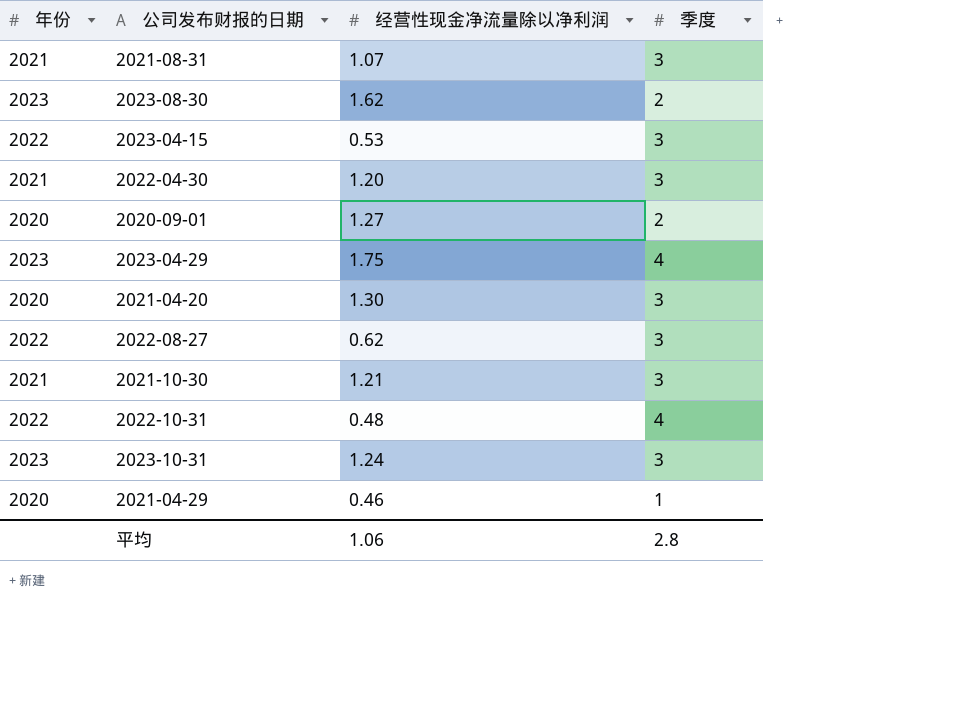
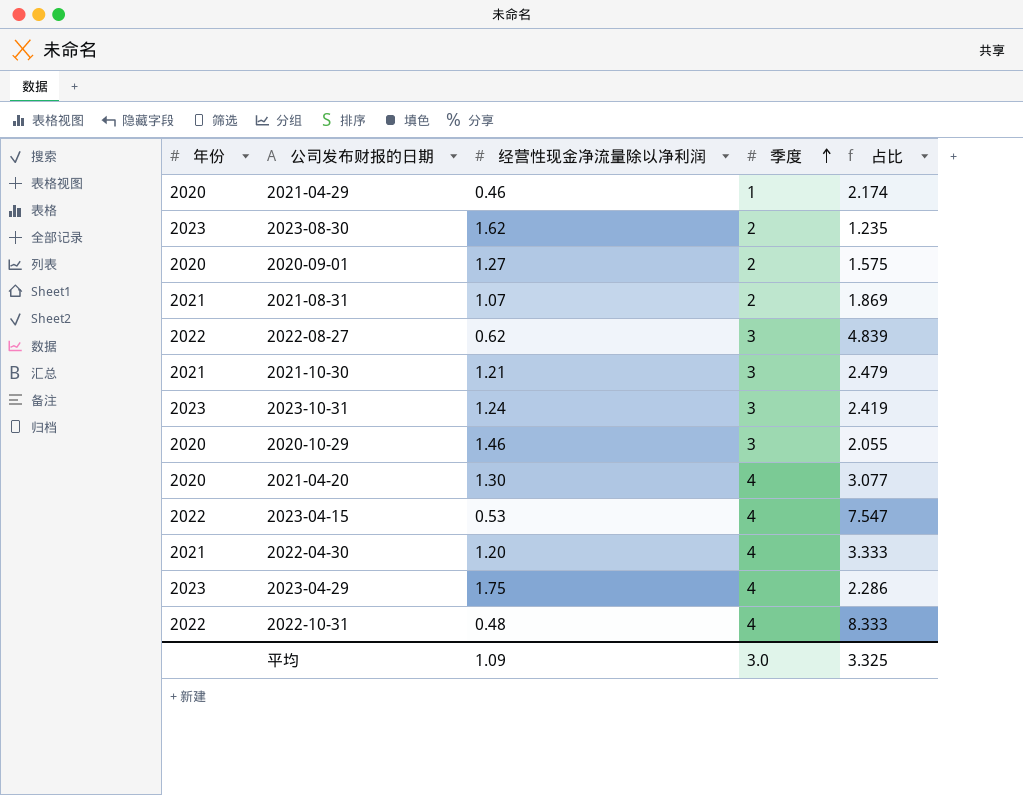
row order: none -> 季度 ascending
column 占比 | formula: none -> [季度] / [经营性现金净流量除以净利润]
2021-08-31 | 季度: 3 -> 2
row 2020-10-29: none -> 2020 | 1.46 | 3 | 2.055
2021-04-20 | 季度: 3 -> 4
2023-04-15 | 季度: 3 -> 4
2022-04-30 | 季度: 3 -> 4
平均 | 经营性现金净流量除以净利润: 1.06 -> 1.09
平均 | 季度: 2.8 -> 3.0

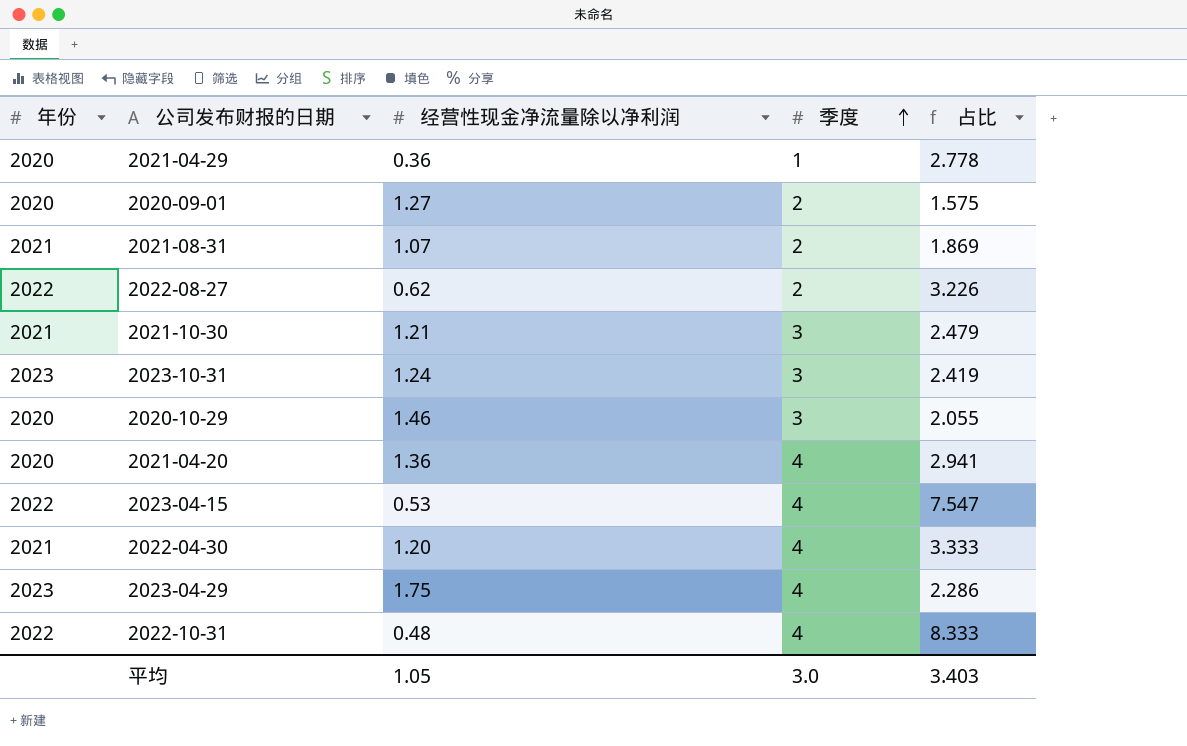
row 2023-08-30: 2023 | 1.62 | 2 | 1.235 -> none
2021-04-29 | 经营性现金净流量除以净利润: 0.46 -> 0.36
2021-04-29 | 占比: 2.174 -> 2.778
2022-08-27 | 季度: 3 -> 2
2022-08-27 | 占比: 4.839 -> 3.226
2021-04-20 | 经营性现金净流量除以净利润: 1.30 -> 1.36
2021-04-20 | 占比: 3.077 -> 2.941
平均 | 经营性现金净流量除以净利润: 1.09 -> 1.05
平均 | 占比: 3.325 -> 3.403

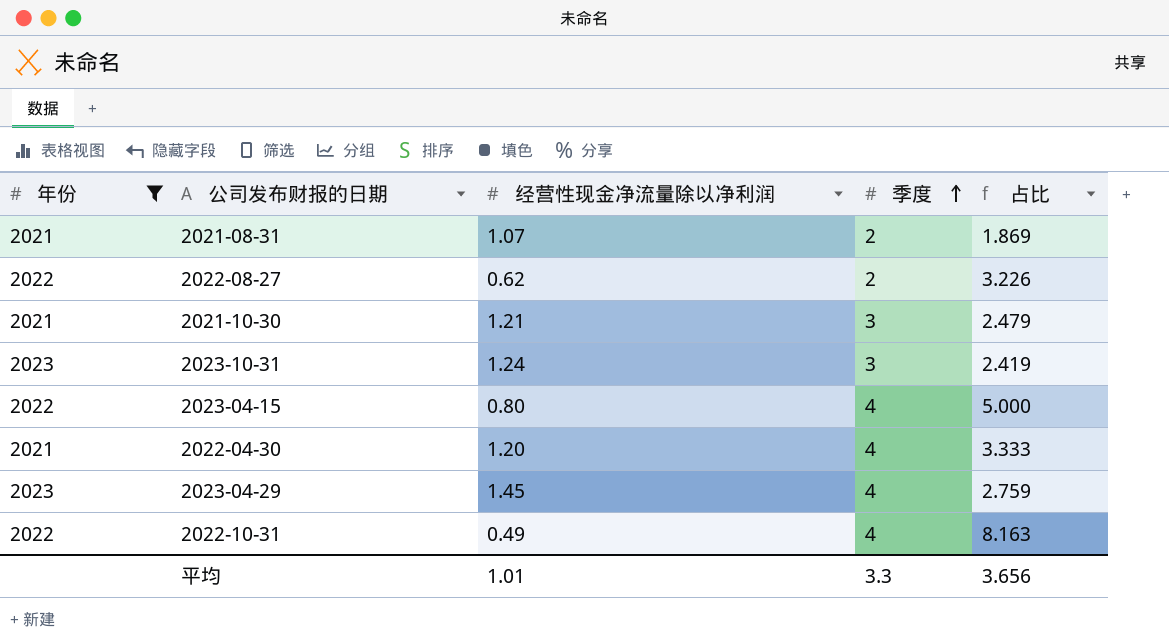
filter: none -> 年份 != 2020
2023-04-15 | 经营性现金净流量除以净利润: 0.53 -> 0.80
2023-04-15 | 占比: 7.547 -> 5.000
2023-04-29 | 经营性现金净流量除以净利润: 1.75 -> 1.45
2023-04-29 | 占比: 2.286 -> 2.759
2022-10-31 | 经营性现金净流量除以净利润: 0.48 -> 0.49
2022-10-31 | 占比: 8.333 -> 8.163
平均 | 经营性现金净流量除以净利润: 1.05 -> 1.01
平均 | 季度: 3.0 -> 3.3
平均 | 占比: 3.403 -> 3.656

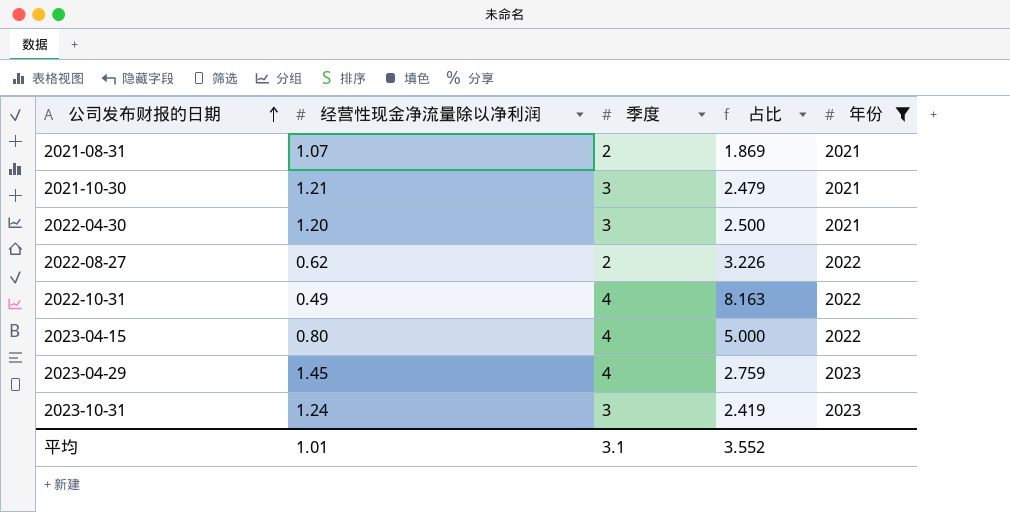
row order: 季度 ascending -> 公司发布财报的日期 ascending
column 年份 | position: 1 -> 5
2022-04-30 | 季度: 4 -> 3
2022-04-30 | 占比: 3.333 -> 2.500
平均 | 季度: 3.3 -> 3.1
平均 | 占比: 3.656 -> 3.552

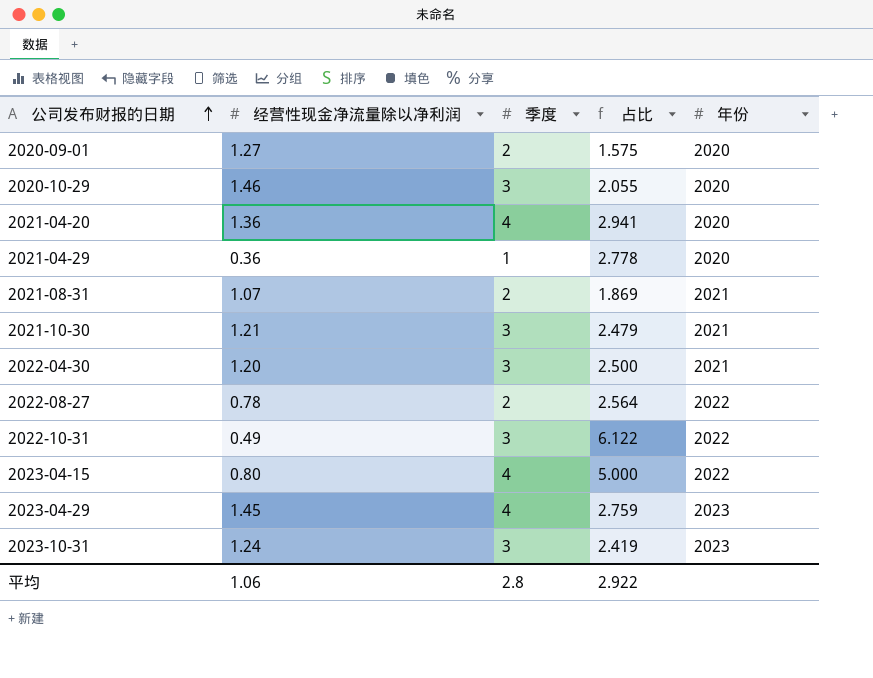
filter: 年份 != 2020 -> none
2022-08-27 | 经营性现金净流量除以净利润: 0.62 -> 0.78
2022-08-27 | 占比: 3.226 -> 2.564
2022-10-31 | 季度: 4 -> 3
2022-10-31 | 占比: 8.163 -> 6.122
平均 | 经营性现金净流量除以净利润: 1.01 -> 1.06
平均 | 季度: 3.1 -> 2.8
平均 | 占比: 3.552 -> 2.922

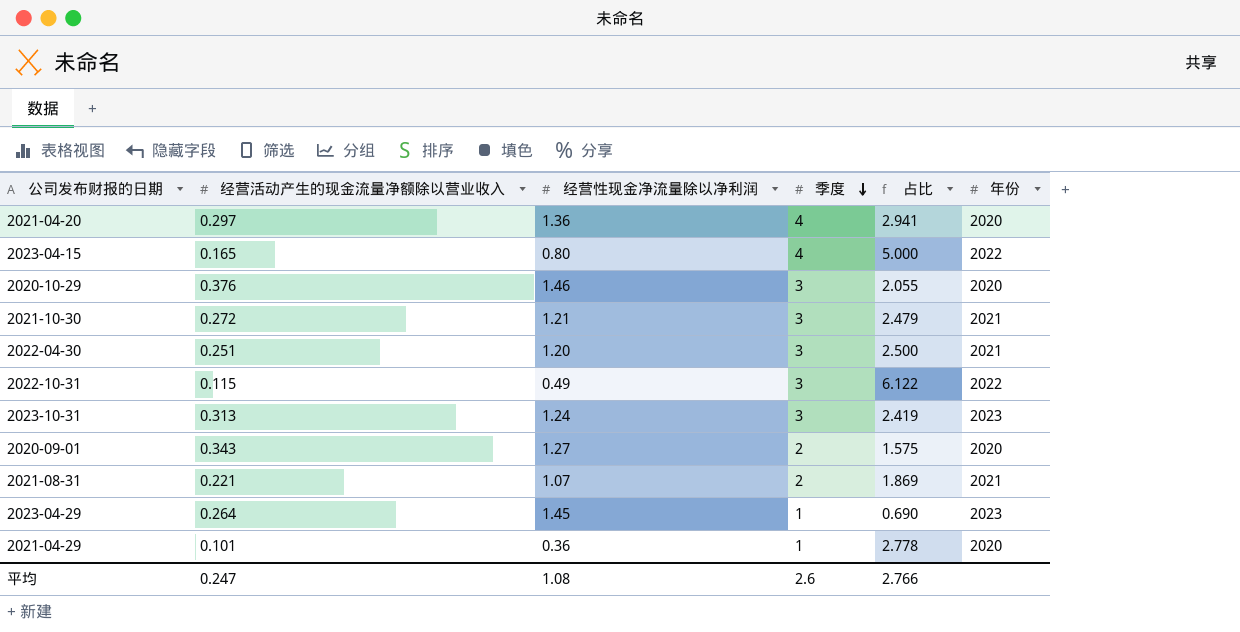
row order: 公司发布财报的日期 ascending -> 季度 descending
column 经营活动产生的现金流量净额除以营业收入 | position: none -> 2
row 2022-08-27: 0.78 | 2 | 2.564 | 2022 -> none
2023-04-29 | 季度: 4 -> 1
2023-04-29 | 占比: 2.759 -> 0.690
平均 | 经营性现金净流量除以净利润: 1.06 -> 1.08
平均 | 季度: 2.8 -> 2.6
平均 | 占比: 2.922 -> 2.766

